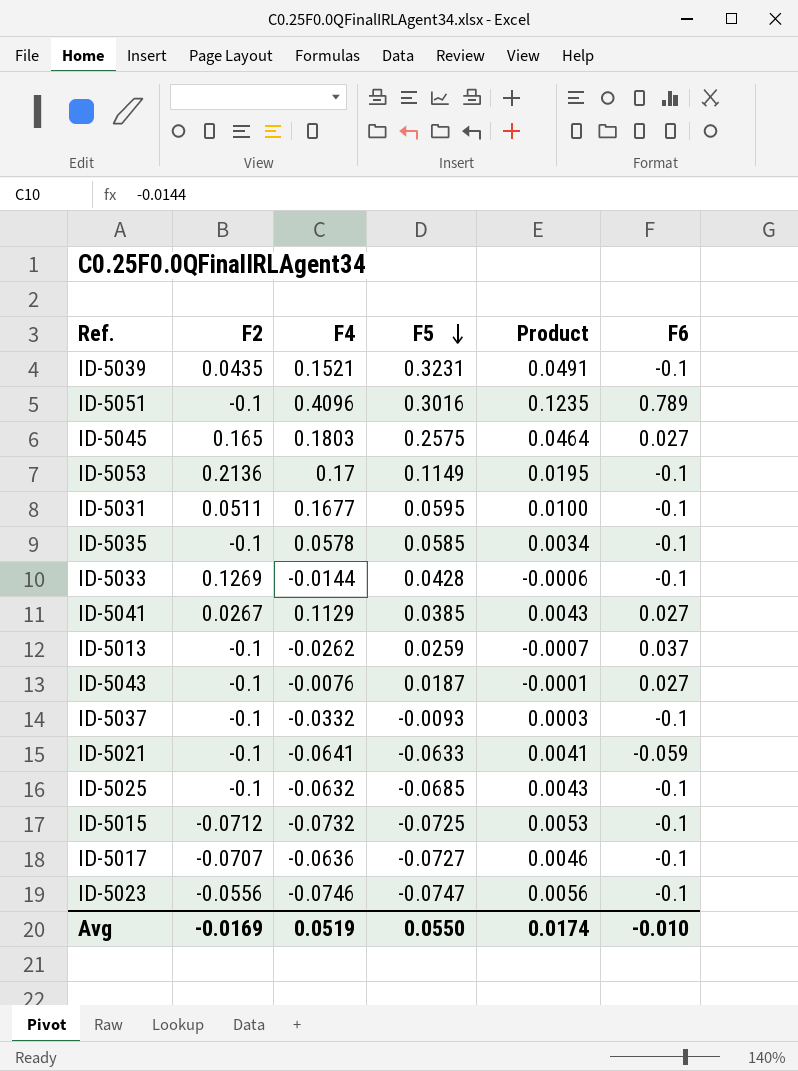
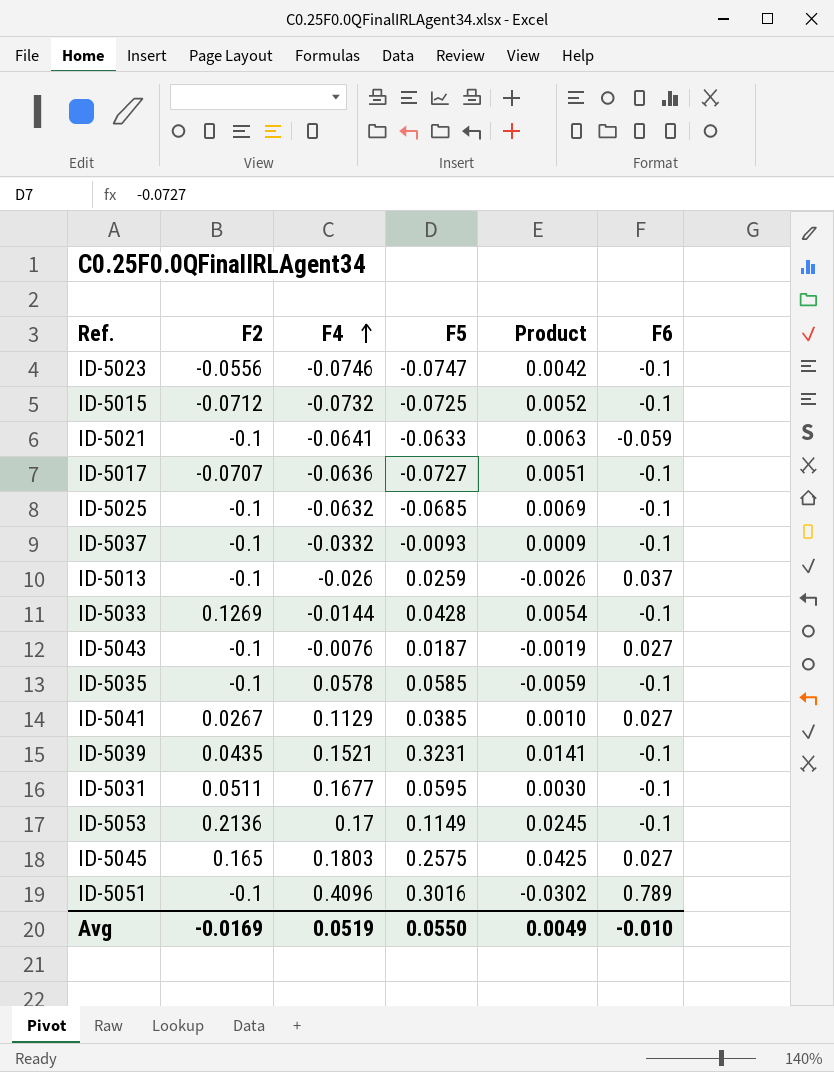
row order: F5 descending -> F4 ascending
column Product | formula: [F4] * [F5] -> [F2] * [F5]
ID-5013 | F4: -0.0262 -> -0.026
Avg | Product: 0.0174 -> 0.0049

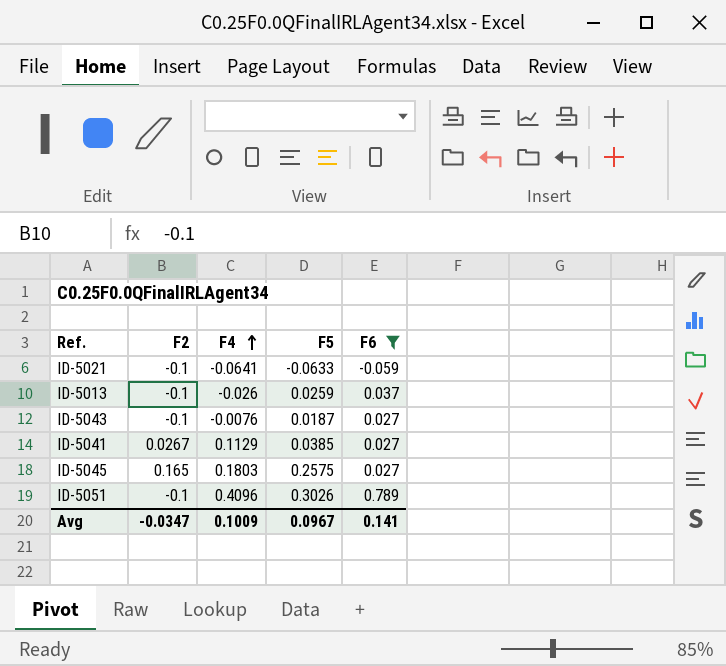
filter: none -> F6 != -0.1
column Product | formula: [F2] * [F5] -> none
ID-5051 | F5: 0.3016 -> 0.3026
Avg | F2: -0.0169 -> -0.0347
Avg | F4: 0.0519 -> 0.1009
Avg | F5: 0.0550 -> 0.0967
Avg | F6: -0.010 -> 0.141

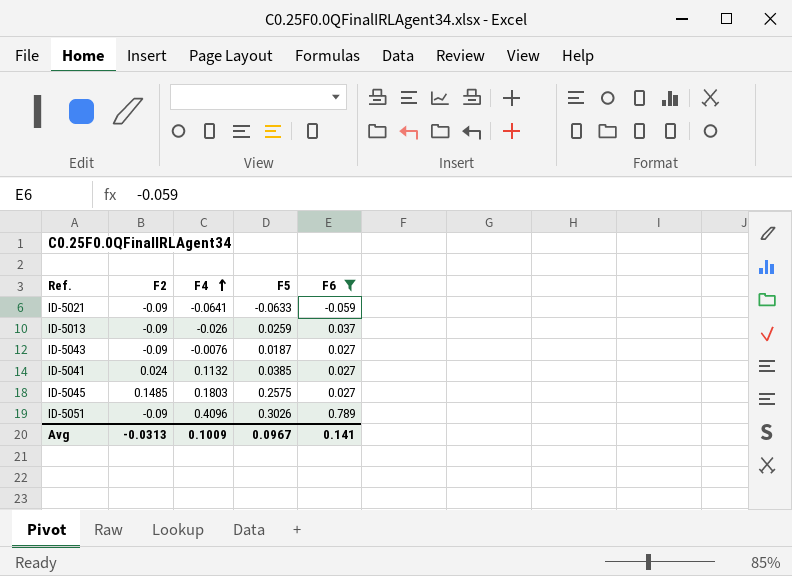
ID-5021 | F2: -0.1 -> -0.09
ID-5013 | F2: -0.1 -> -0.09
ID-5043 | F2: -0.1 -> -0.09
ID-5041 | F2: 0.0267 -> 0.024
ID-5041 | F4: 0.1129 -> 0.1132
ID-5045 | F2: 0.165 -> 0.1485
ID-5051 | F2: -0.1 -> -0.09
Avg | F2: -0.0347 -> -0.0313

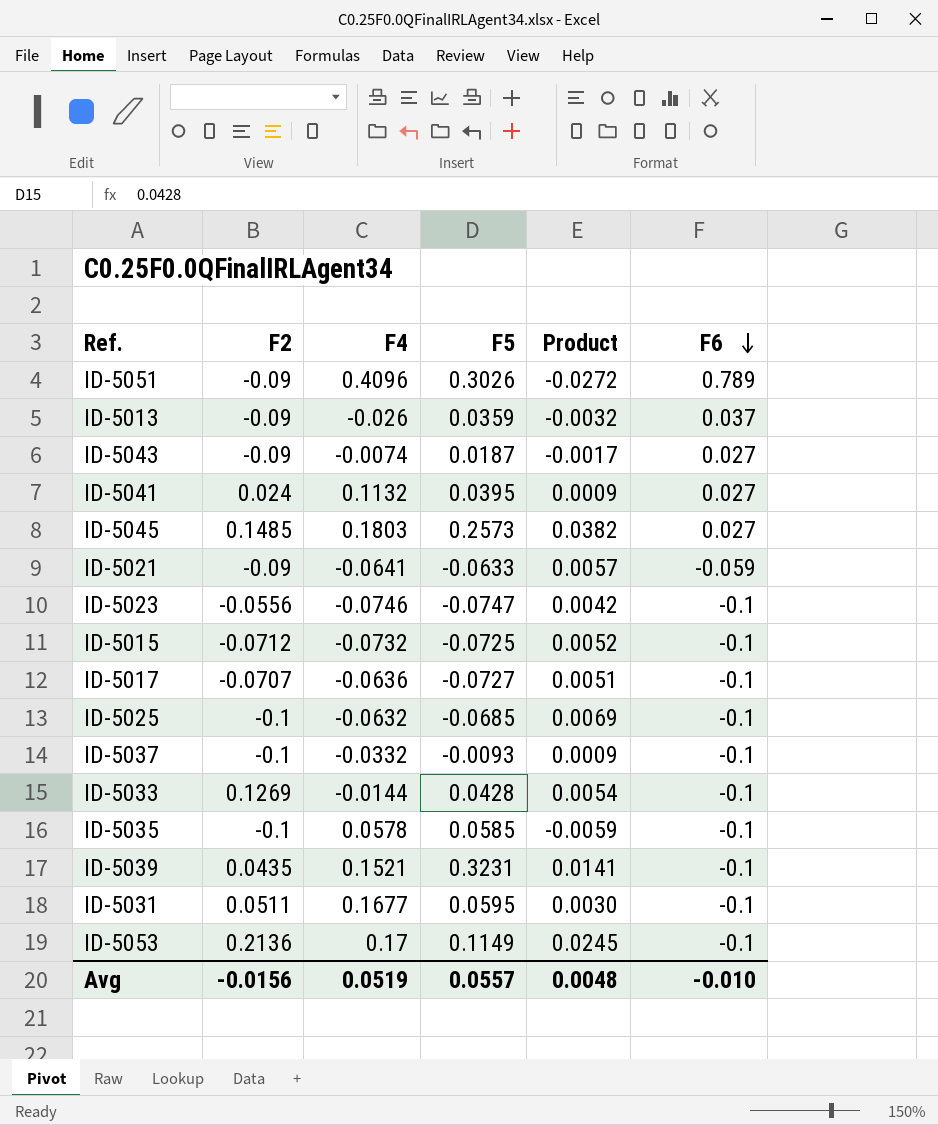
filter: F6 != -0.1 -> none
row order: F4 ascending -> F6 descending
column Product | formula: none -> [F2] * [F5]
ID-5013 | F5: 0.0259 -> 0.0359
ID-5043 | F4: -0.0076 -> -0.0074
ID-5041 | F5: 0.0385 -> 0.0395
ID-5045 | F5: 0.2575 -> 0.2573
Avg | F2: -0.0313 -> -0.0156
Avg | F4: 0.1009 -> 0.0519
Avg | F5: 0.0967 -> 0.0557
Avg | F6: 0.141 -> -0.010

